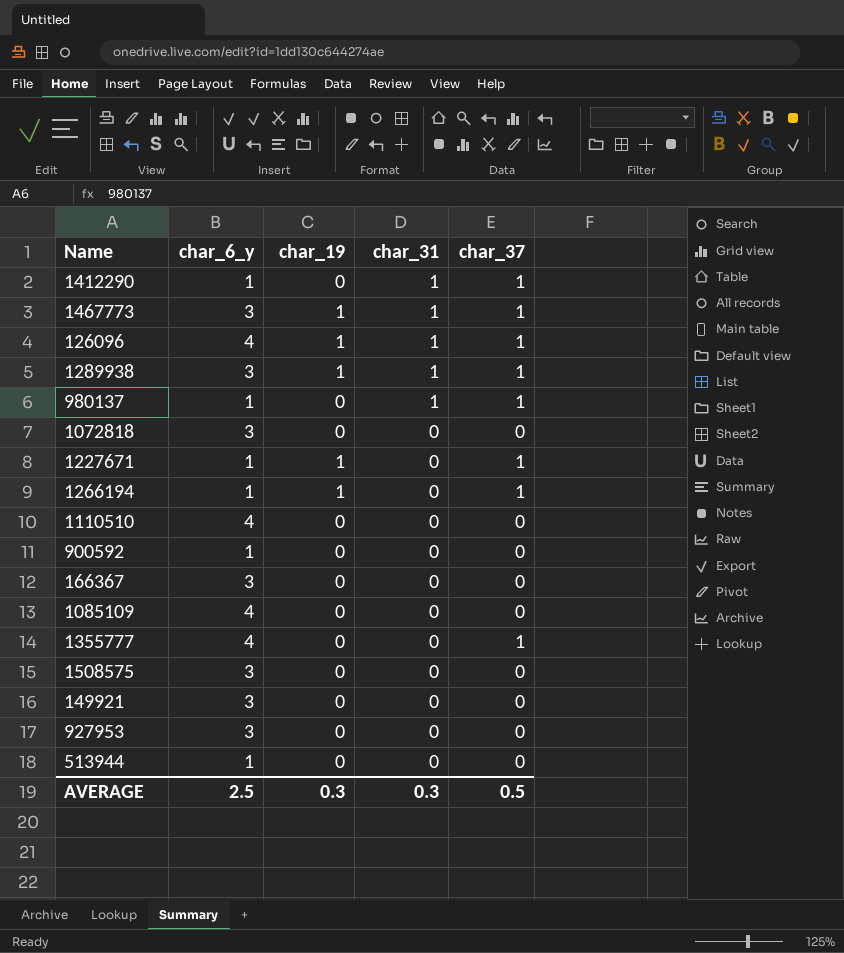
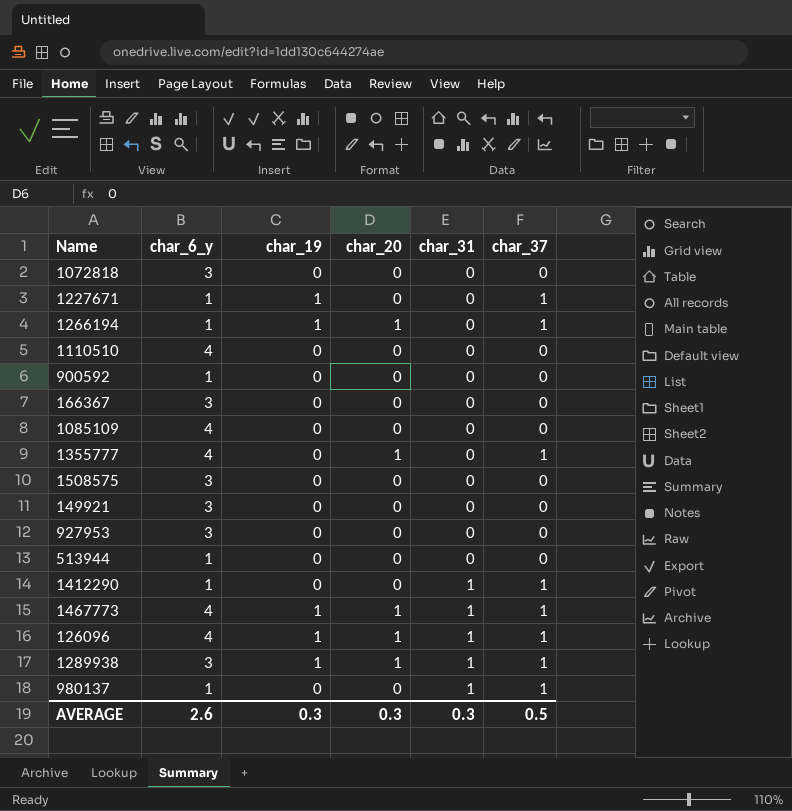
row order: char_31 descending -> char_31 ascending
column char_20 | position: none -> 4
1467773 | char_6_y: 3 -> 4
AVERAGE | char_6_y: 2.5 -> 2.6

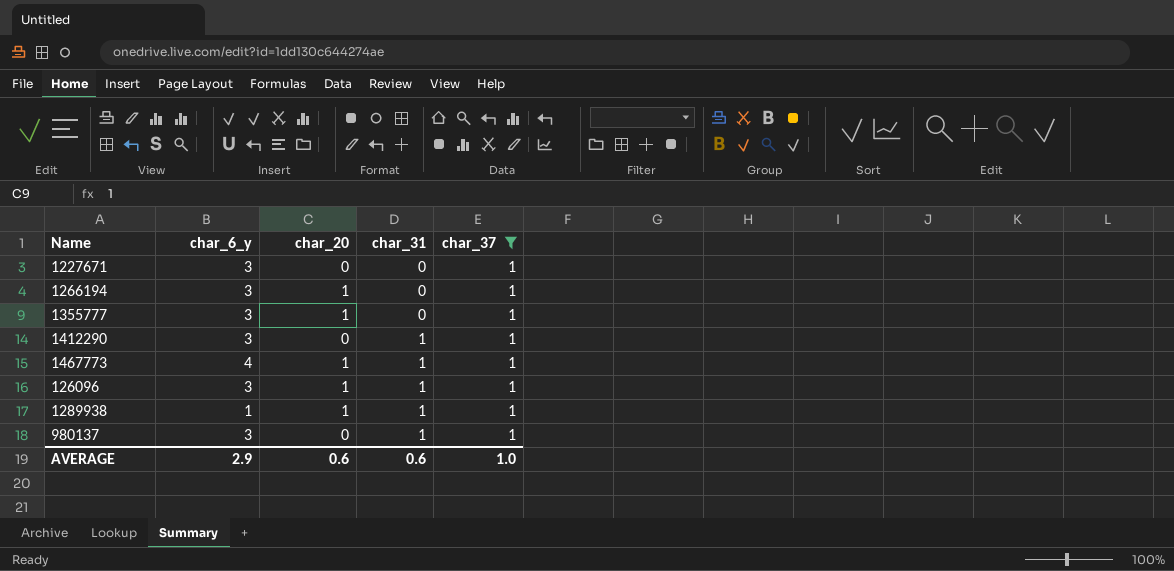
filter: none -> char_37 = 1
column char_19 | position: 3 -> none
1227671 | char_6_y: 1 -> 3
1266194 | char_6_y: 1 -> 3
1355777 | char_6_y: 4 -> 3
1412290 | char_6_y: 1 -> 3
126096 | char_6_y: 4 -> 3
1289938 | char_6_y: 3 -> 1
980137 | char_6_y: 1 -> 3
AVERAGE | char_6_y: 2.6 -> 2.9
AVERAGE | char_20: 0.3 -> 0.6
AVERAGE | char_31: 0.3 -> 0.6
AVERAGE | char_37: 0.5 -> 1.0

